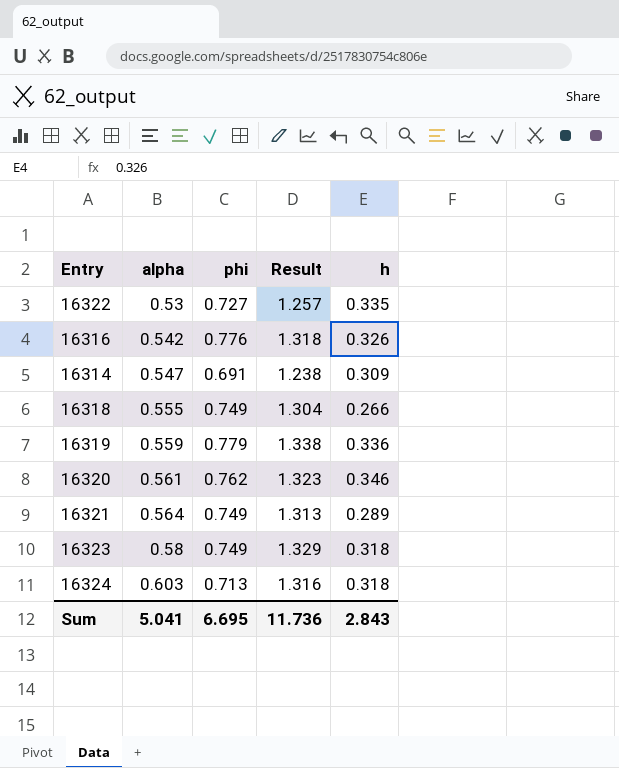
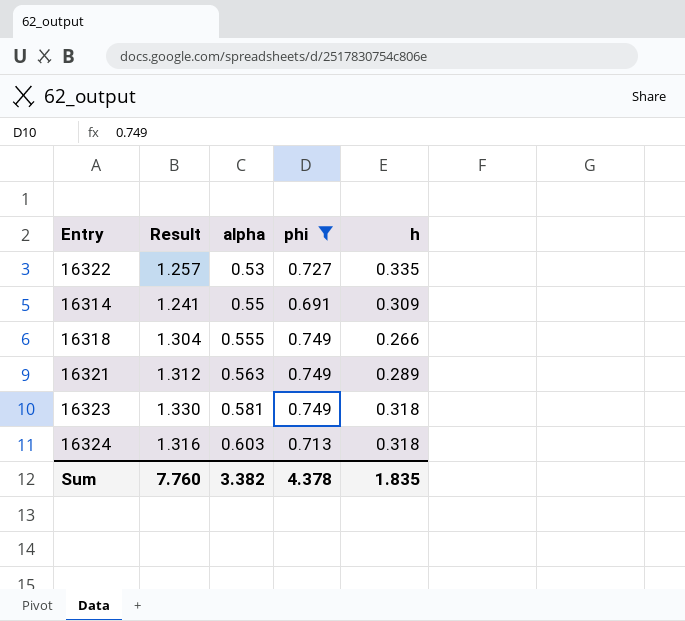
filter: none -> phi <= 0.749
column Result | position: 4 -> 2
16314 | Result: 1.238 -> 1.241
16314 | alpha: 0.547 -> 0.55
16321 | Result: 1.313 -> 1.312
16321 | alpha: 0.564 -> 0.563
16323 | Result: 1.329 -> 1.330
16323 | alpha: 0.58 -> 0.581
Sum | Result: 11.736 -> 7.760
Sum | alpha: 5.041 -> 3.382
Sum | phi: 6.695 -> 4.378
Sum | h: 2.843 -> 1.835

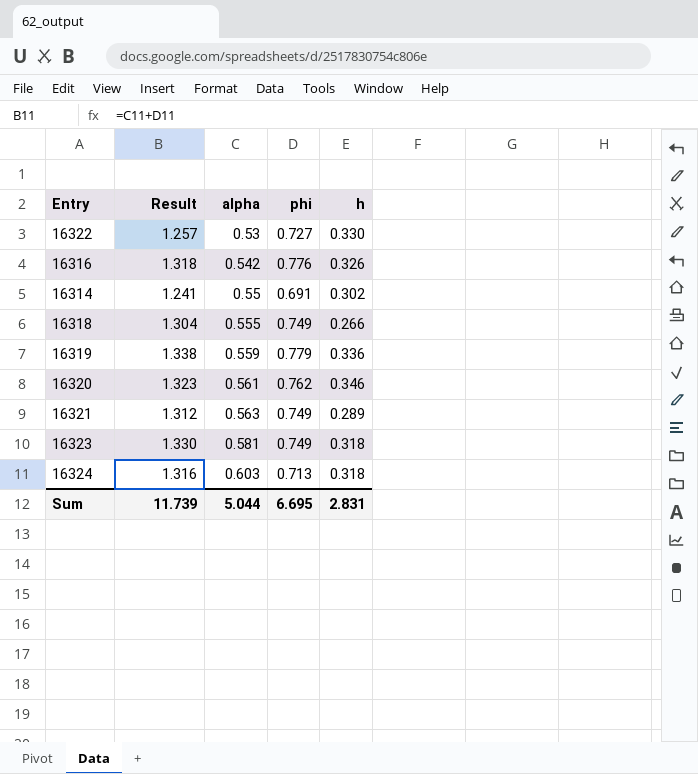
filter: phi <= 0.749 -> none
16322 | h: 0.335 -> 0.330
16314 | h: 0.309 -> 0.302
Sum | Result: 7.760 -> 11.739
Sum | alpha: 3.382 -> 5.044
Sum | phi: 4.378 -> 6.695
Sum | h: 1.835 -> 2.831

